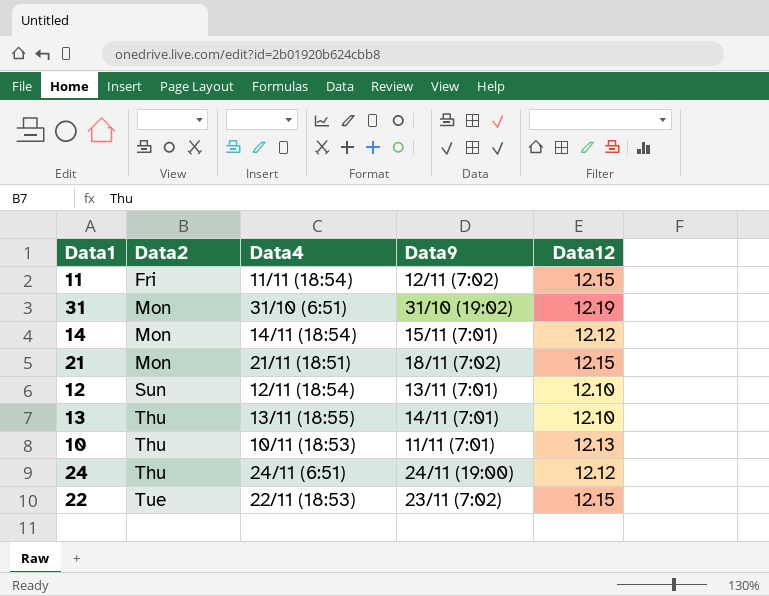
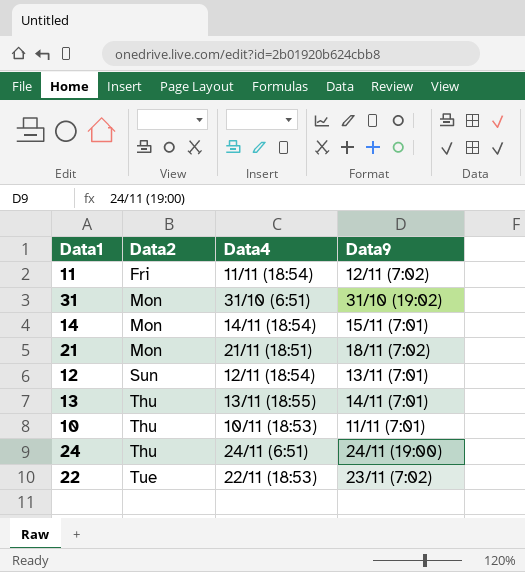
column Data12 | position: 5 -> none

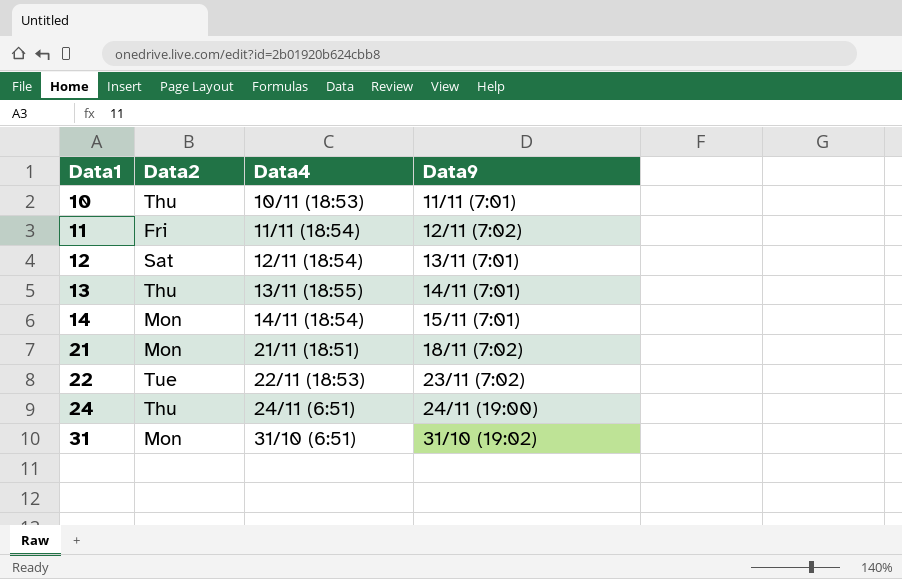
row order: Data2 ascending -> Data1 ascending
12 | Data2: Sun -> Sat

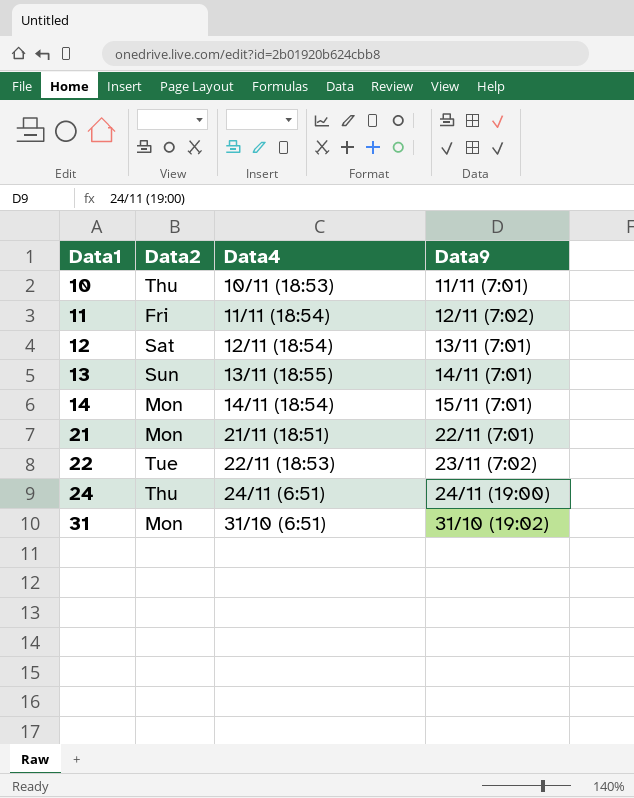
13 | Data2: Thu -> Sun
21 | Data9: 18/11 (7:02) -> 22/11 (7:01)

